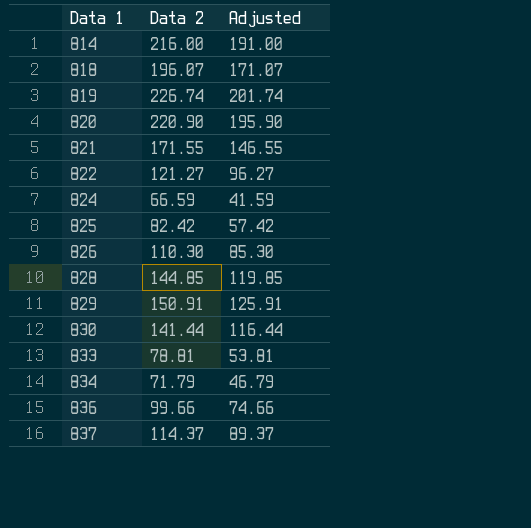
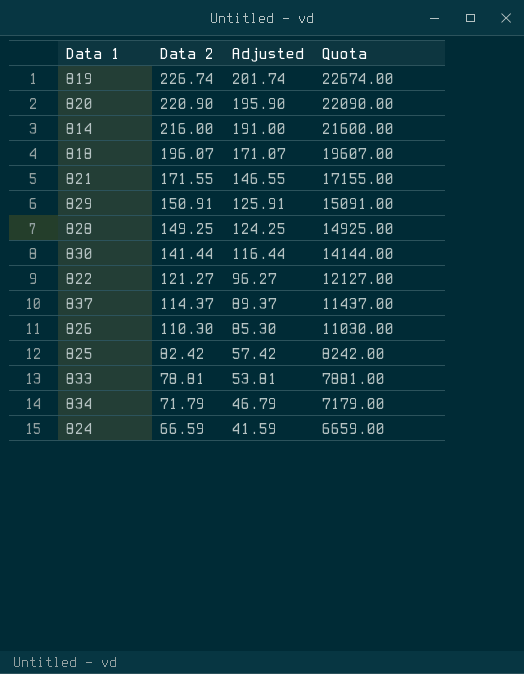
row order: Data 1 ascending -> Data 2 descending
column Quota | formula: none -> [Data 2] * 100
row 836: 99.66 | 74.66 -> none
828 | Data 2: 144.85 -> 149.25
828 | Adjusted: 119.85 -> 124.25

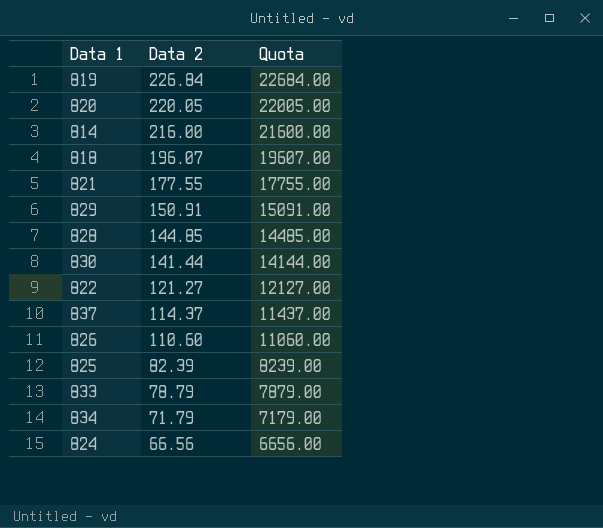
column Adjusted | formula: [Data 2] - 25 -> none
819 | Data 2: 226.74 -> 226.84
819 | Quota: 22674.00 -> 22684.00
820 | Data 2: 220.90 -> 220.05
820 | Quota: 22090.00 -> 22005.00
821 | Data 2: 171.55 -> 177.55
821 | Quota: 17155.00 -> 17755.00
828 | Data 2: 149.25 -> 144.85
828 | Quota: 14925.00 -> 14485.00
826 | Data 2: 110.30 -> 110.60
826 | Quota: 11030.00 -> 11060.00
825 | Data 2: 82.42 -> 82.39
825 | Quota: 8242.00 -> 8239.00
833 | Data 2: 78.81 -> 78.79
833 | Quota: 7881.00 -> 7879.00
824 | Data 2: 66.59 -> 66.56
824 | Quota: 6659.00 -> 6656.00

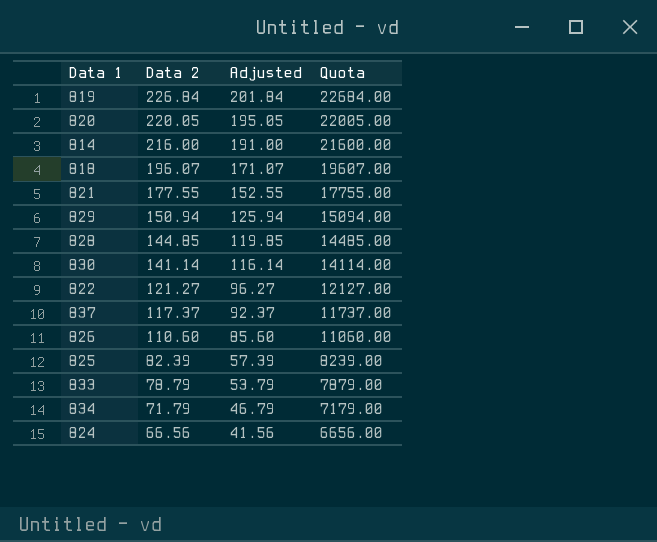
column Adjusted | formula: none -> [Data 2] - 25
829 | Data 2: 150.91 -> 150.94
829 | Quota: 15091.00 -> 15094.00
830 | Data 2: 141.44 -> 141.14
830 | Quota: 14144.00 -> 14114.00
837 | Data 2: 114.37 -> 117.37
837 | Quota: 11437.00 -> 11737.00

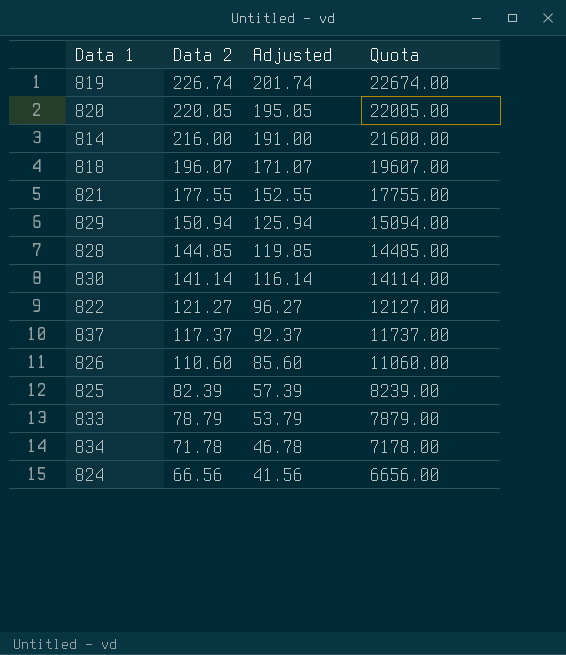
819 | Data 2: 226.84 -> 226.74
819 | Adjusted: 201.84 -> 201.74
819 | Quota: 22684.00 -> 22674.00
834 | Data 2: 71.79 -> 71.78
834 | Adjusted: 46.79 -> 46.78
834 | Quota: 7179.00 -> 7178.00

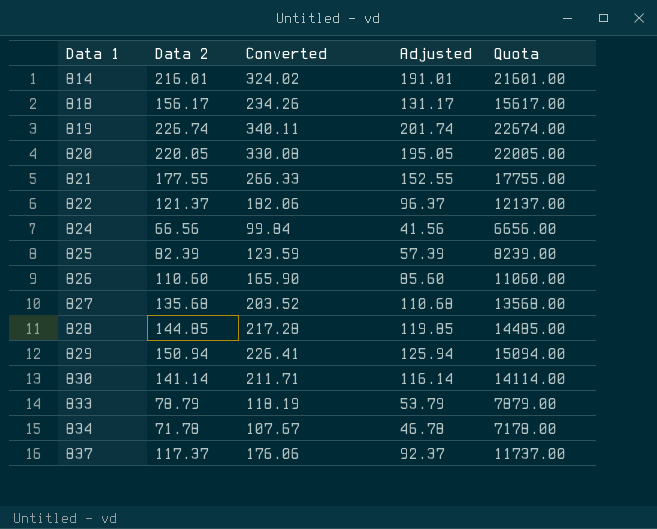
row order: Data 2 descending -> Data 1 ascending
column Converted | formula: none -> [Data 2] * 1.5
814 | Data 2: 216.00 -> 216.01
814 | Adjusted: 191.00 -> 191.01
814 | Quota: 21600.00 -> 21601.00
818 | Data 2: 196.07 -> 156.17
818 | Adjusted: 171.07 -> 131.17
818 | Quota: 19607.00 -> 15617.00
822 | Data 2: 121.27 -> 121.37
822 | Adjusted: 96.27 -> 96.37
822 | Quota: 12127.00 -> 12137.00
row 827: none -> 135.68 | 203.52 | 110.68 | 13568.00

